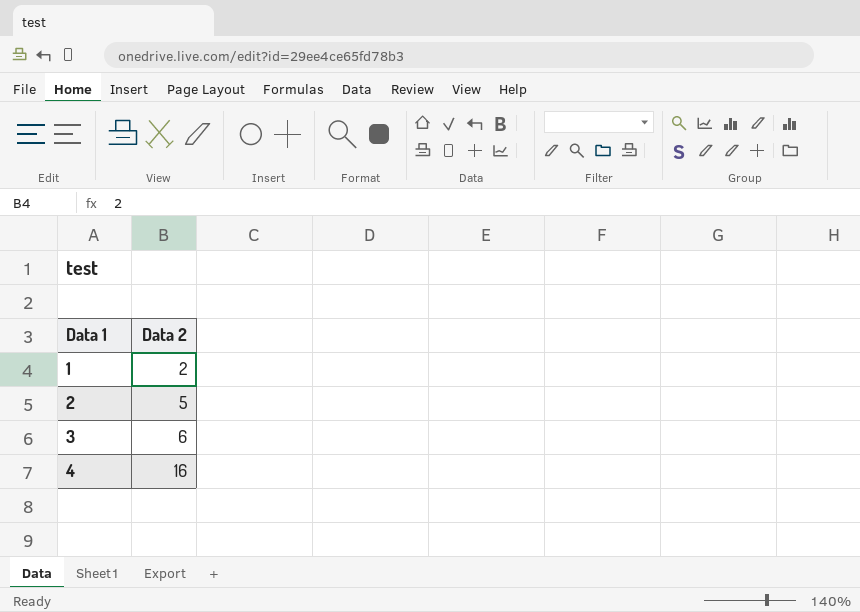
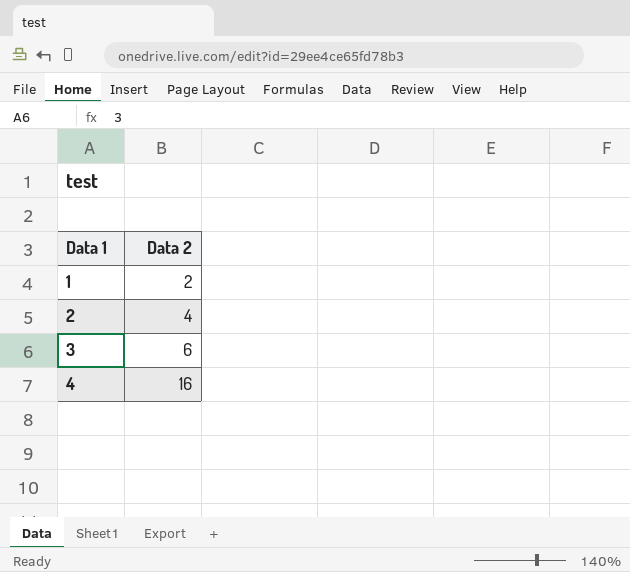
2 | Data 2: 5 -> 4

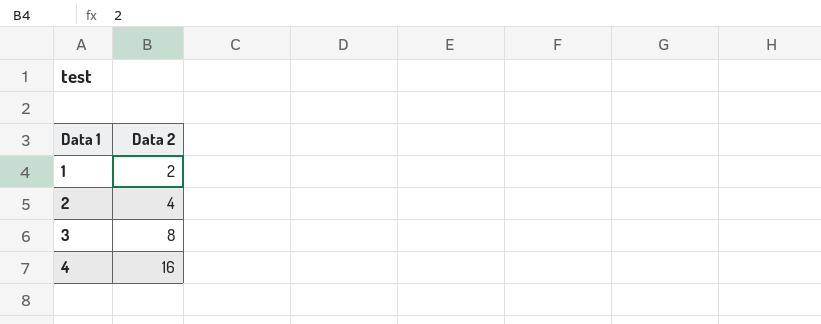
3 | Data 2: 6 -> 8

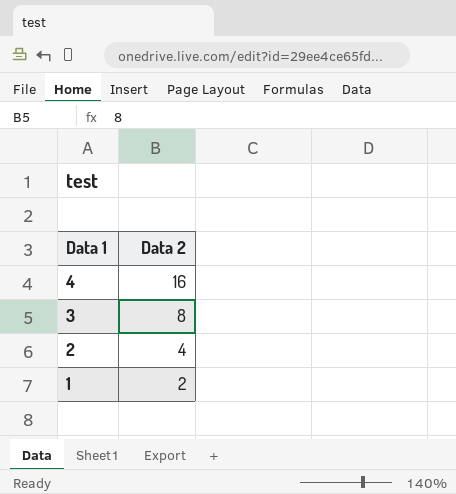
row order: Data 1 ascending -> Data 1 descending

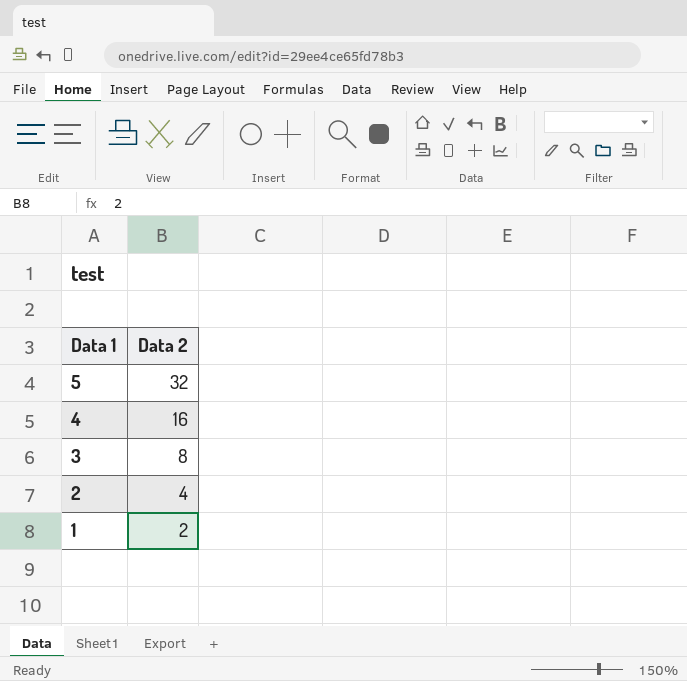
row 5: none -> 32

